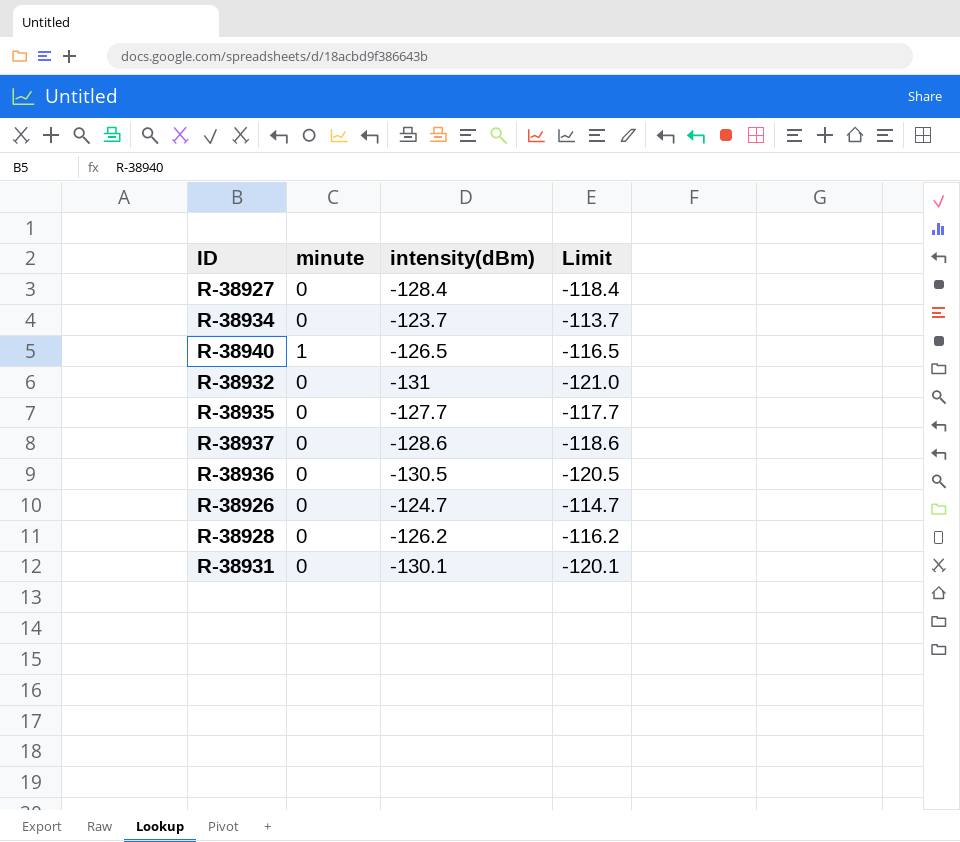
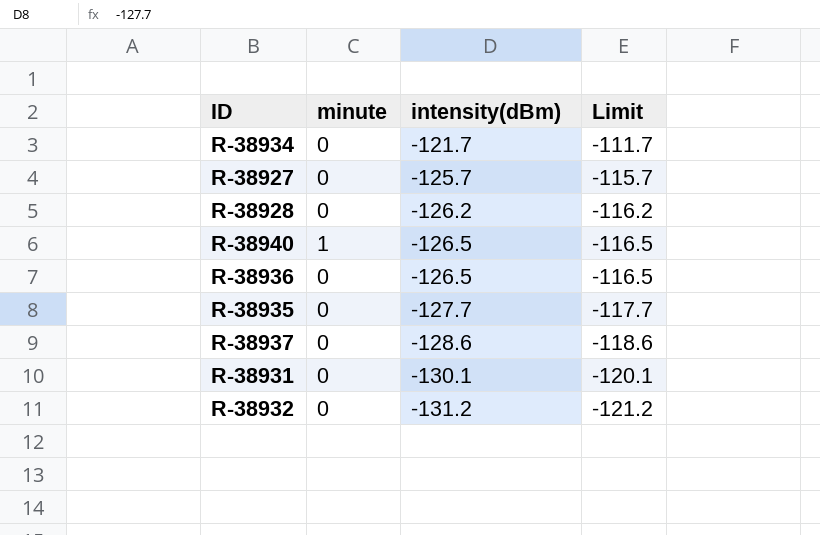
row order: none -> intensity(dBm) descending
row R-38926: 0 | -124.7 | -114.7 -> none
R-38934 | intensity(dBm): -123.7 -> -121.7
R-38934 | Limit: -113.7 -> -111.7
R-38927 | intensity(dBm): -128.4 -> -125.7
R-38927 | Limit: -118.4 -> -115.7
R-38936 | intensity(dBm): -130.5 -> -126.5
R-38936 | Limit: -120.5 -> -116.5
R-38932 | intensity(dBm): -131 -> -131.2
R-38932 | Limit: -121.0 -> -121.2

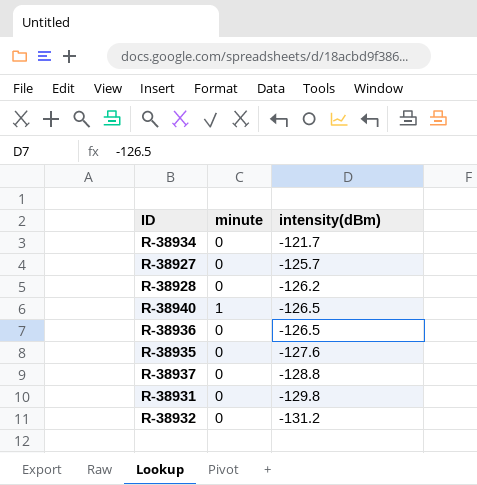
column Limit | formula: [intensity(dBm)] + 10 -> none
R-38935 | intensity(dBm): -127.7 -> -127.6
R-38937 | intensity(dBm): -128.6 -> -128.8
R-38931 | intensity(dBm): -130.1 -> -129.8

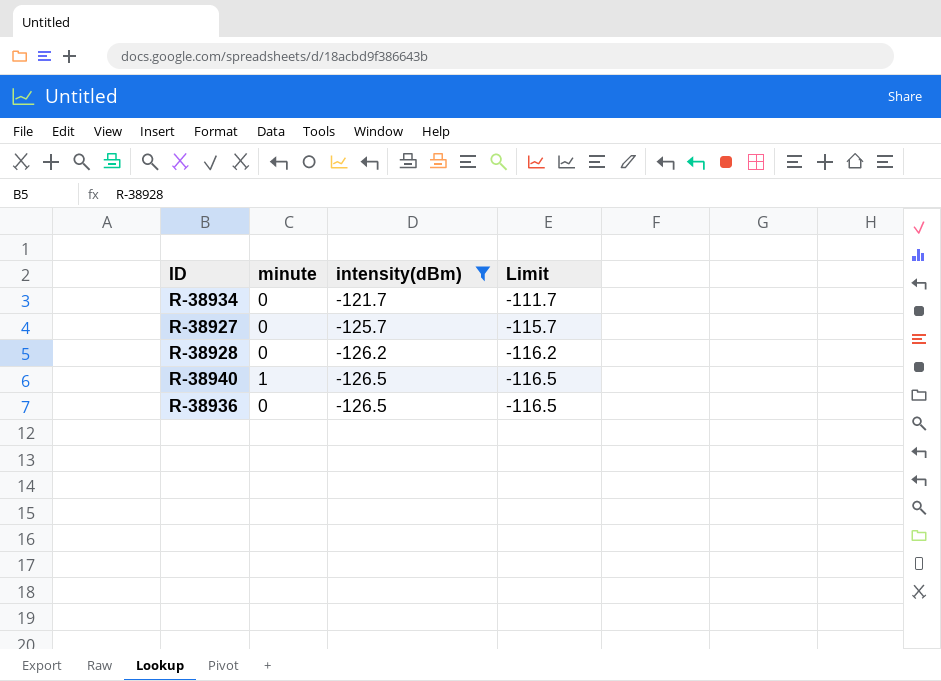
filter: none -> intensity(dBm) >= -126.5
column Limit | formula: none -> [intensity(dBm)] + 10

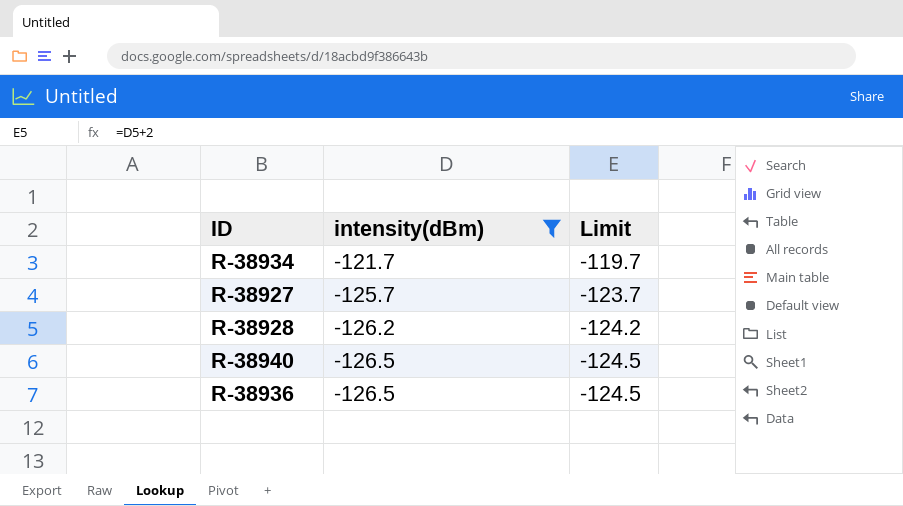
column minute | position: 2 -> none
column Limit | formula: [intensity(dBm)] + 10 -> [intensity(dBm)] + 2

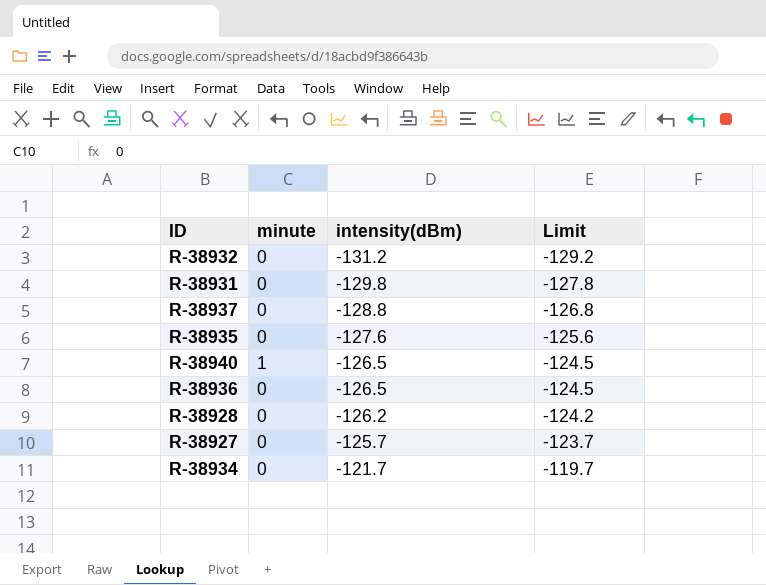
filter: intensity(dBm) >= -126.5 -> none
row order: intensity(dBm) descending -> intensity(dBm) ascending
column minute | position: none -> 2

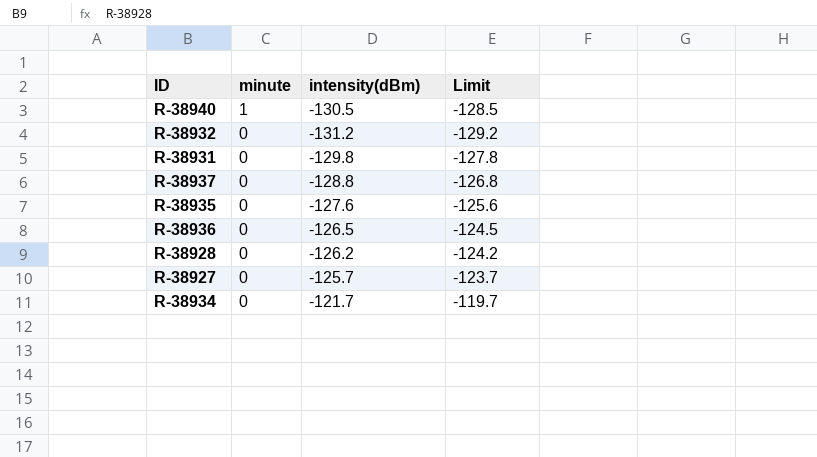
row order: intensity(dBm) ascending -> minute descending
R-38940 | intensity(dBm): -126.5 -> -130.5
R-38940 | Limit: -124.5 -> -128.5

